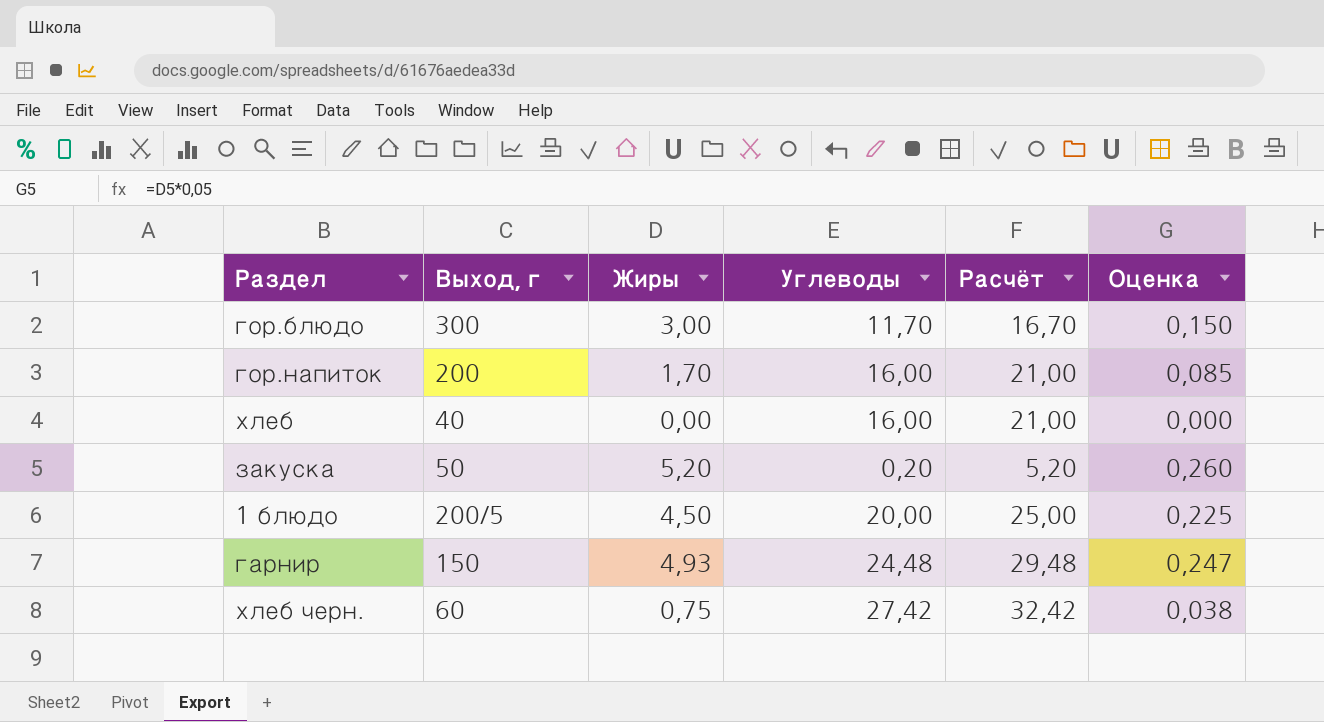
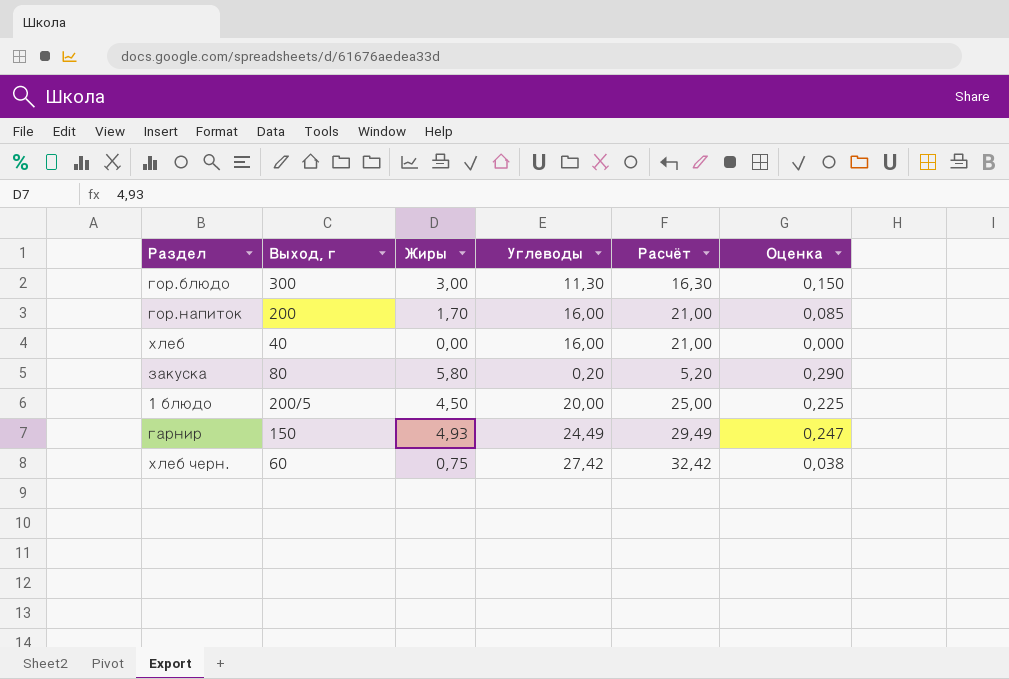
гор.блюдо | Углеводы: 11,70 -> 11,30
гор.блюдо | Расчёт: 16,70 -> 16,30
закуска | Выход, г: 50 -> 80
закуска | Жиры: 5,20 -> 5,80
закуска | Оценка: 0,260 -> 0,290
гарнир | Углеводы: 24,48 -> 24,49
гарнир | Расчёт: 29,48 -> 29,49

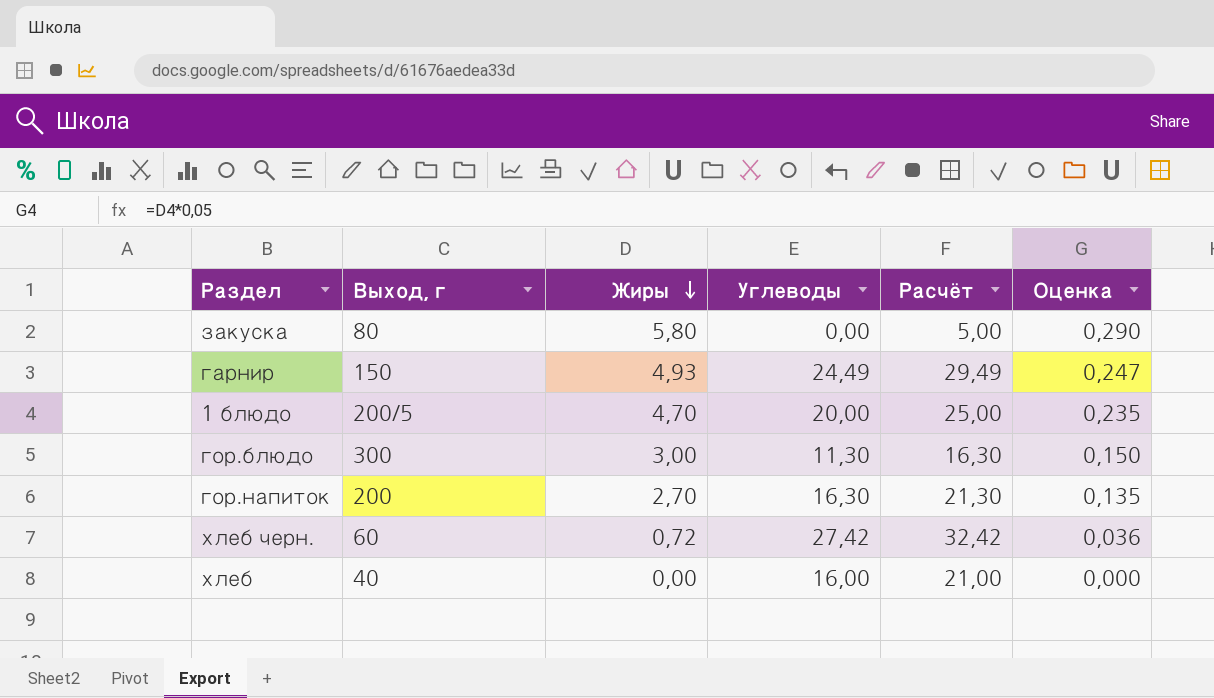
row order: none -> Жиры descending
закуска | Углеводы: 0,20 -> 0,00
закуска | Расчёт: 5,20 -> 5,00
1 блюдо | Жиры: 4,50 -> 4,70
1 блюдо | Оценка: 0,225 -> 0,235
гор.напиток | Жиры: 1,70 -> 2,70
гор.напиток | Углеводы: 16,00 -> 16,30
гор.напиток | Расчёт: 21,00 -> 21,30
гор.напиток | Оценка: 0,085 -> 0,135
хлеб черн. | Жиры: 0,75 -> 0,72
хлеб черн. | Оценка: 0,038 -> 0,036

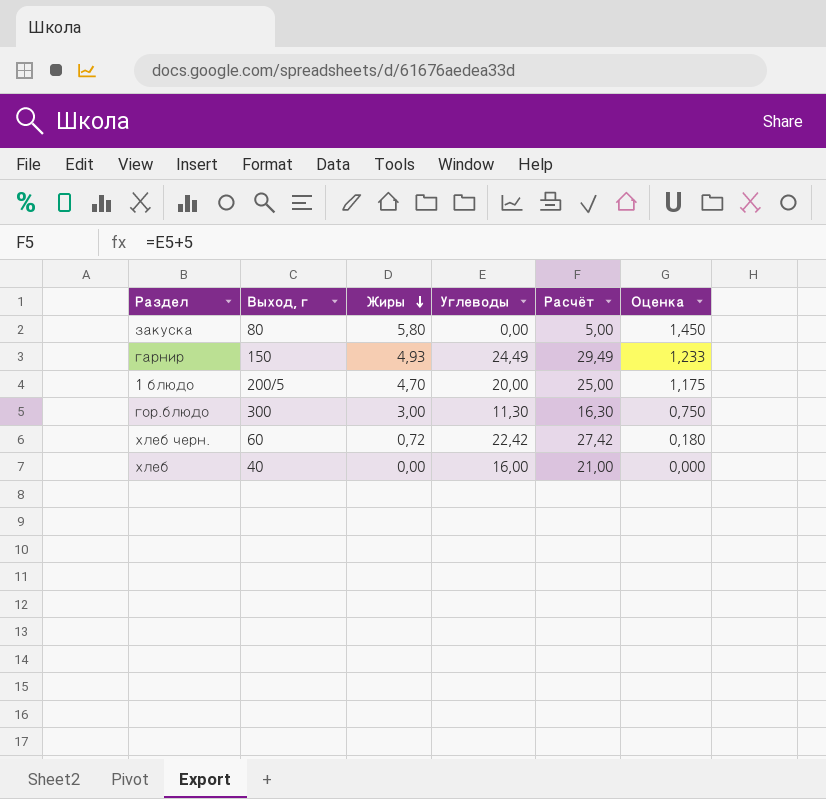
column Оценка | formula: [Жиры] * 0,05 -> [Жиры] * 0,25
row гор.напиток: 200 | 2,70 | 16,30 | 21,30 | 0,135 -> none
хлеб черн. | Углеводы: 27,42 -> 22,42
хлеб черн. | Расчёт: 32,42 -> 27,42

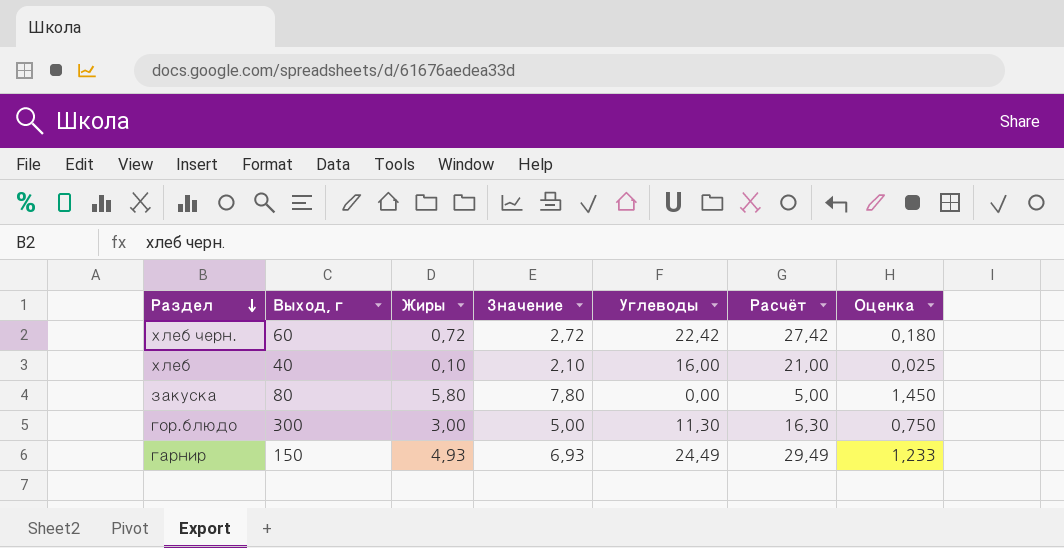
row order: Жиры descending -> Раздел descending
column Значение | formula: none -> [Жиры] + 2
row 1 блюдо: 200/5 | 4,70 | 20,00 | 25,00 | 1,175 -> none
хлеб | Жиры: 0,00 -> 0,10
хлеб | Оценка: 0,000 -> 0,025

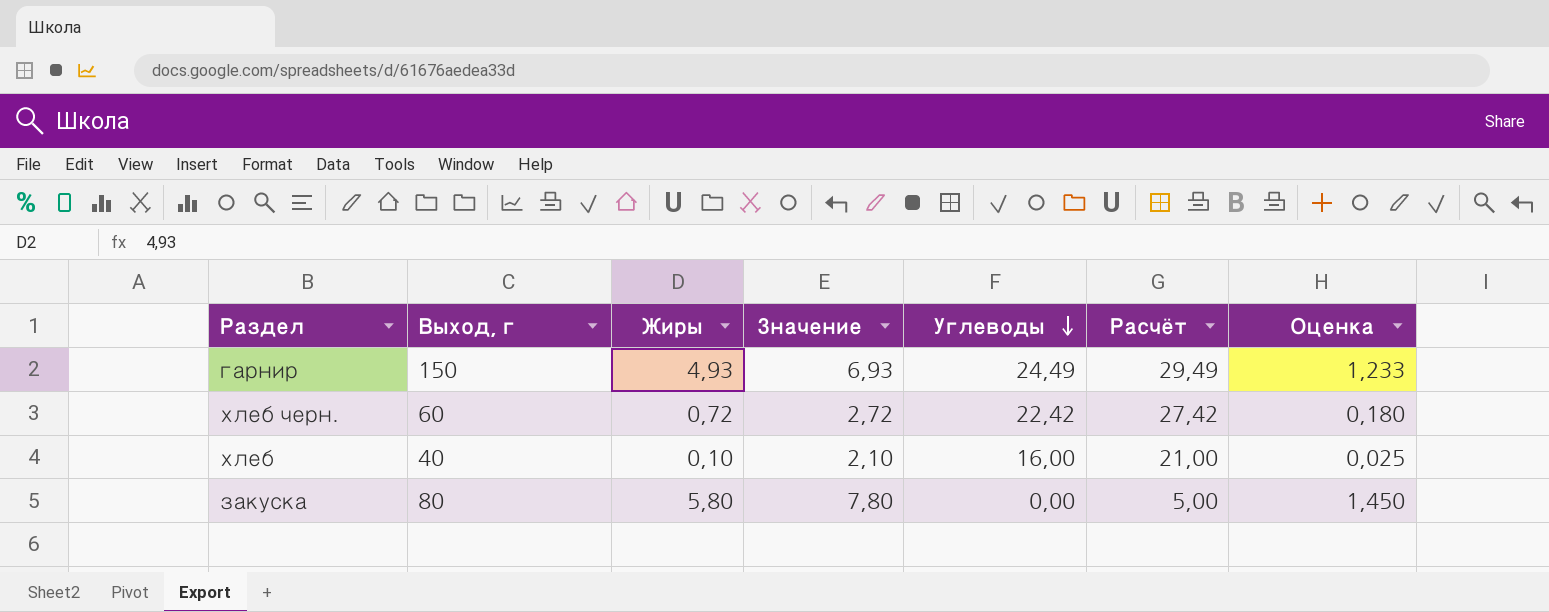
row order: Раздел descending -> Углеводы descending
row гор.блюдо: 300 | 3,00 | 5,00 | 11,30 | 16,30 | 0,750 -> none

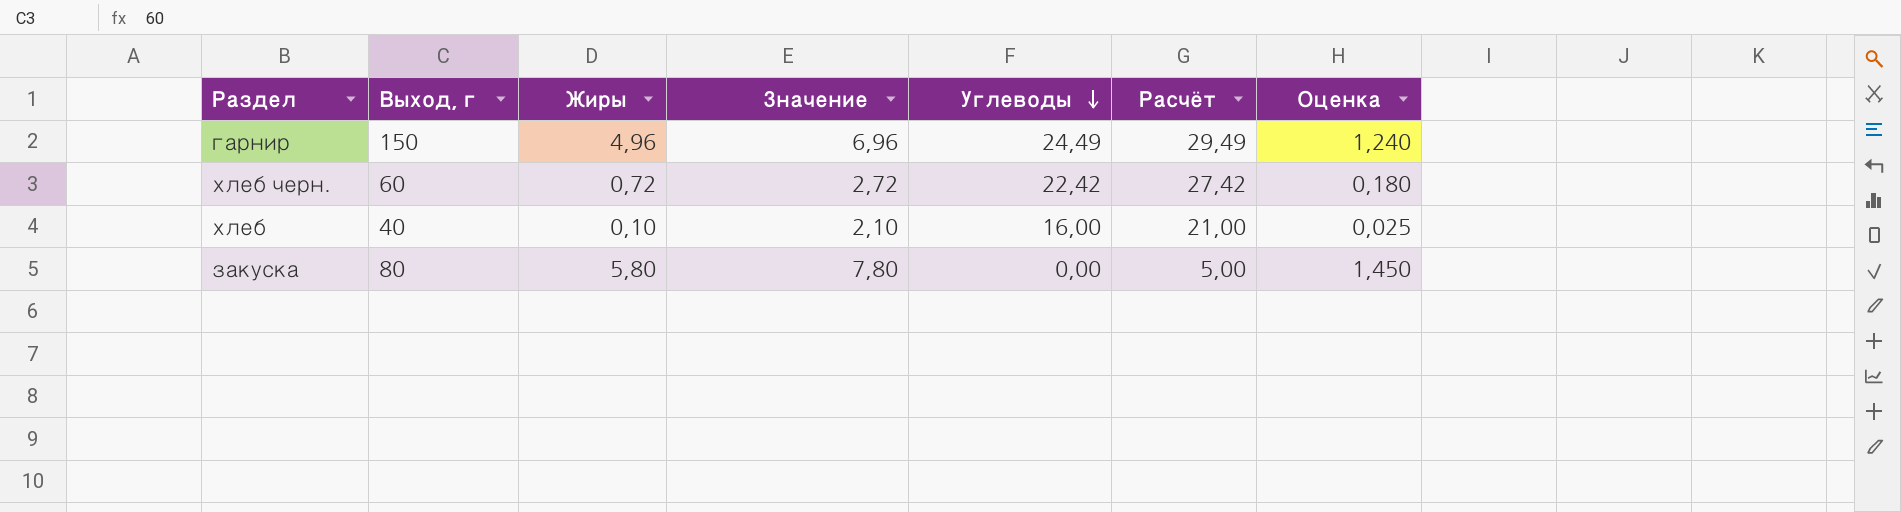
гарнир | Жиры: 4,93 -> 4,96
гарнир | Значение: 6,93 -> 6,96
гарнир | Оценка: 1,233 -> 1,240

